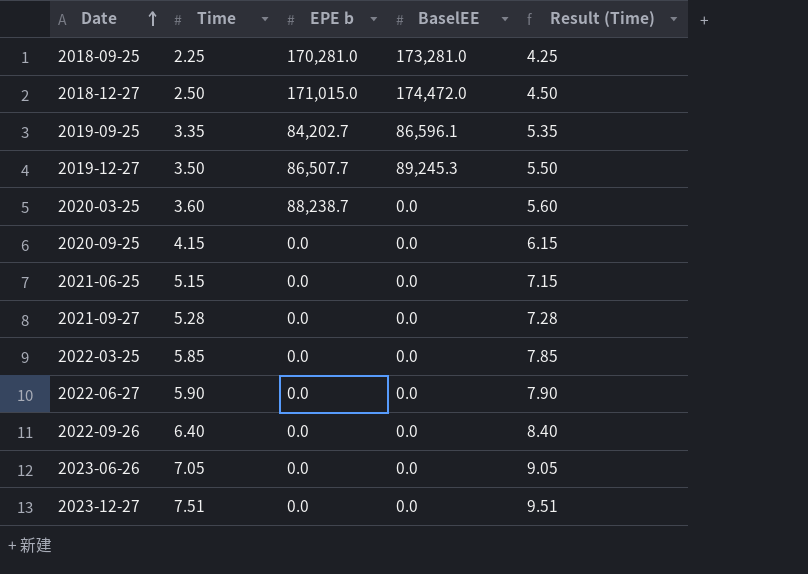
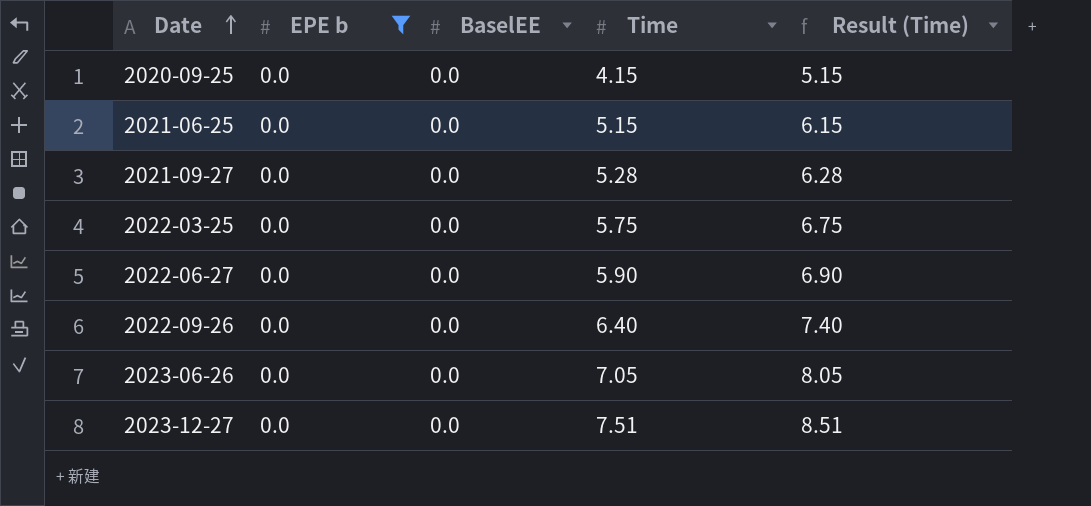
filter: none -> EPE b = 0.0
column Time | position: 2 -> 4
column Result (Time) | formula: [Time] + 2 -> [Time] + 1
2022-03-25 | Time: 5.85 -> 5.75

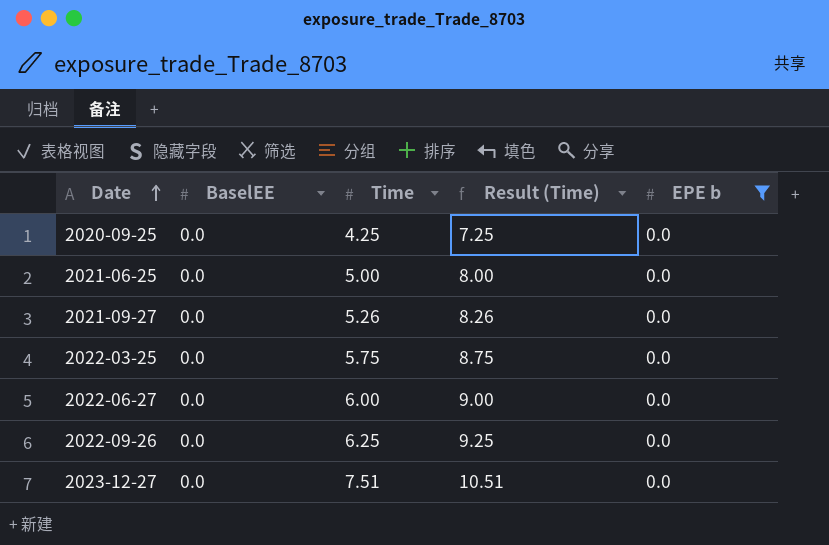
column Result (Time) | formula: [Time] + 1 -> [Time] + 3
column EPE b | position: 2 -> 5
row 2023-06-26: 0.0 | 0.0 | 7.05 | 8.05 -> none
2020-09-25 | Time: 4.15 -> 4.25
2021-06-25 | Time: 5.15 -> 5.00
2021-09-27 | Time: 5.28 -> 5.26
2022-06-27 | Time: 5.90 -> 6.00
2022-09-26 | Time: 6.40 -> 6.25

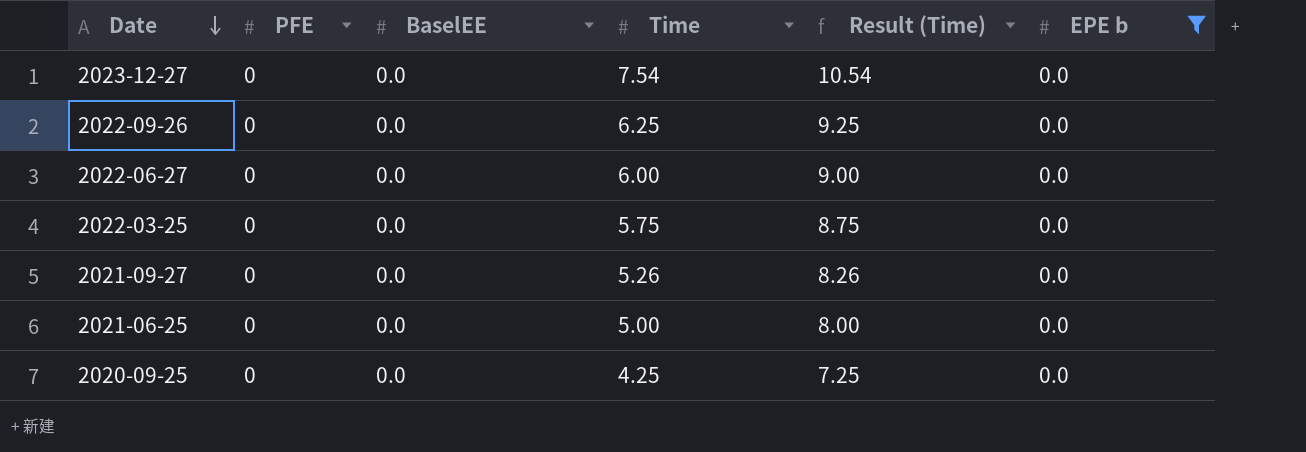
row order: Date ascending -> Date descending
column PFE | position: none -> 2
2023-12-27 | Time: 7.51 -> 7.54
2023-12-27 | Result (Time): 10.51 -> 10.54

